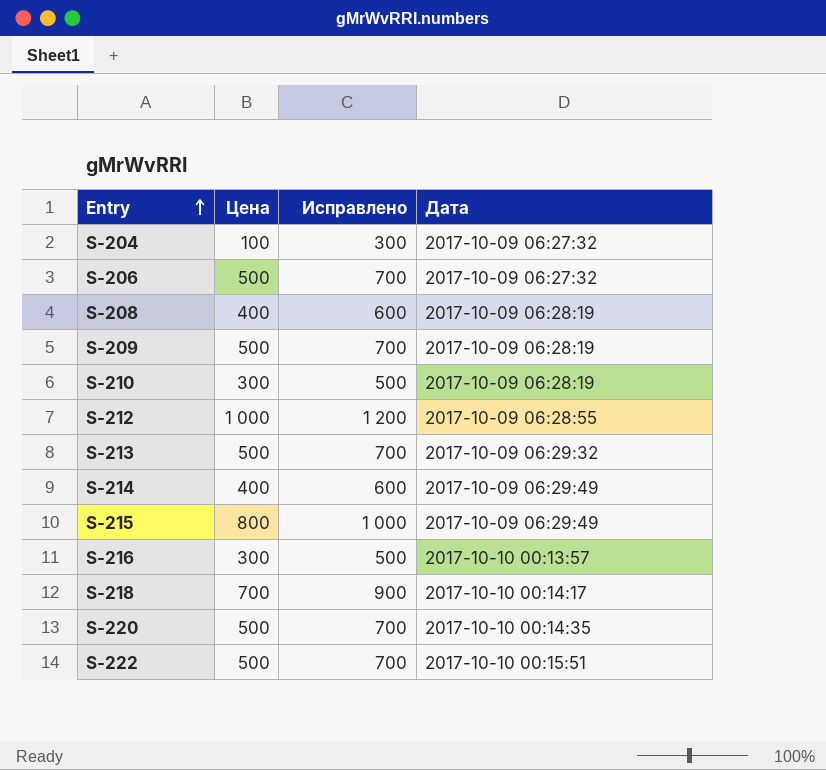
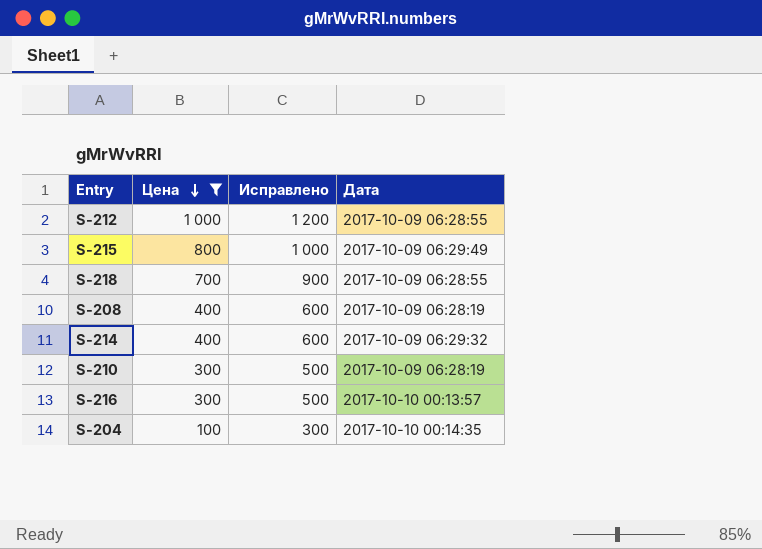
filter: none -> Цена != 500
row order: Entry ascending -> Цена descending
S-218 | Дата: 2017-10-10 00:14:17 -> 2017-10-09 06:28:55
S-214 | Дата: 2017-10-09 06:29:49 -> 2017-10-09 06:29:32
S-204 | Дата: 2017-10-09 06:27:32 -> 2017-10-10 00:14:35

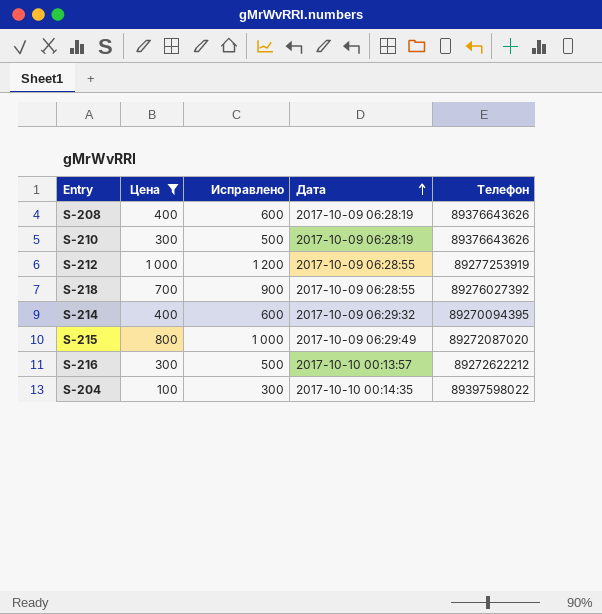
row order: Цена descending -> Дата ascending
column Телефон | position: none -> 5

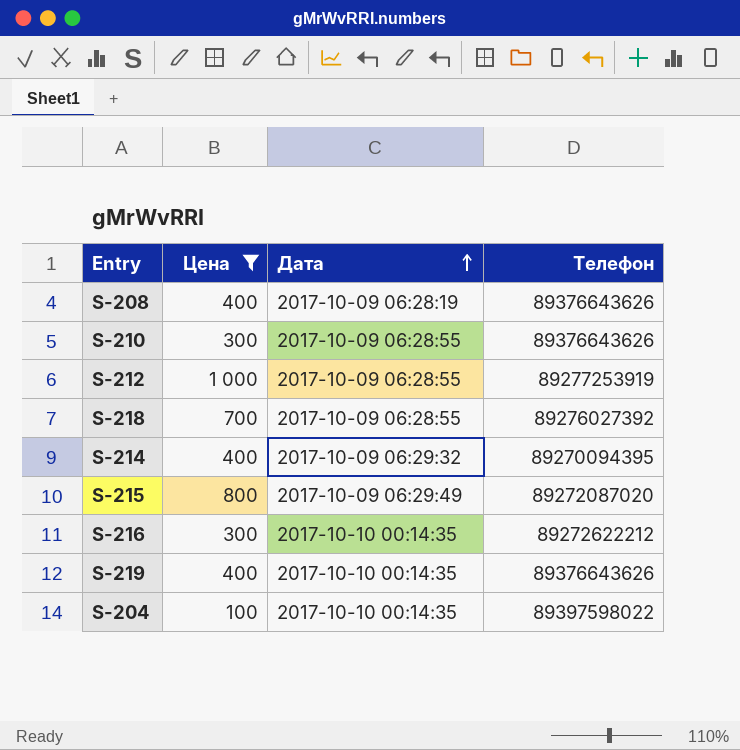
column Исправлено | formula: [Цена] + 200 -> none
S-210 | Дата: 2017-10-09 06:28:19 -> 2017-10-09 06:28:55
S-216 | Дата: 2017-10-10 00:13:57 -> 2017-10-10 00:14:35
row S-219: none -> 400 | 2017-10-10 00:14:35 | 89376643626

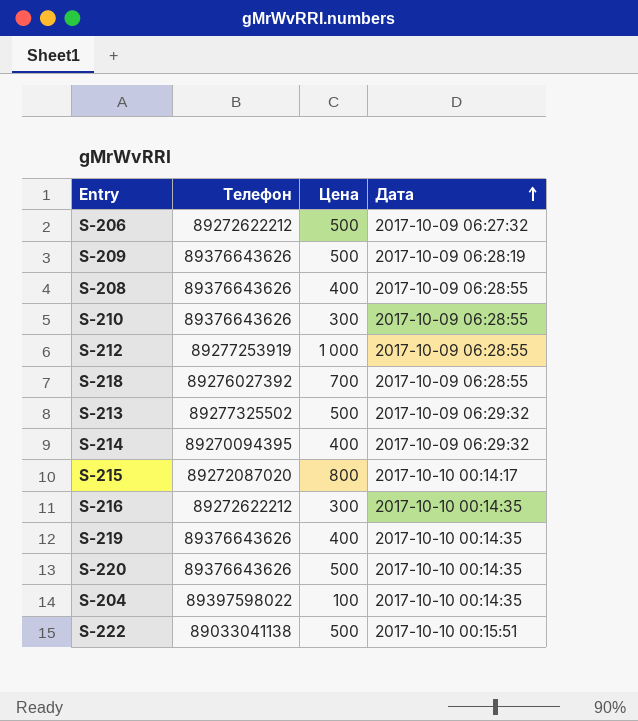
filter: Цена != 500 -> none
column Телефон | position: 4 -> 2
S-208 | Дата: 2017-10-09 06:28:19 -> 2017-10-09 06:28:55
S-215 | Дата: 2017-10-09 06:29:49 -> 2017-10-10 00:14:17

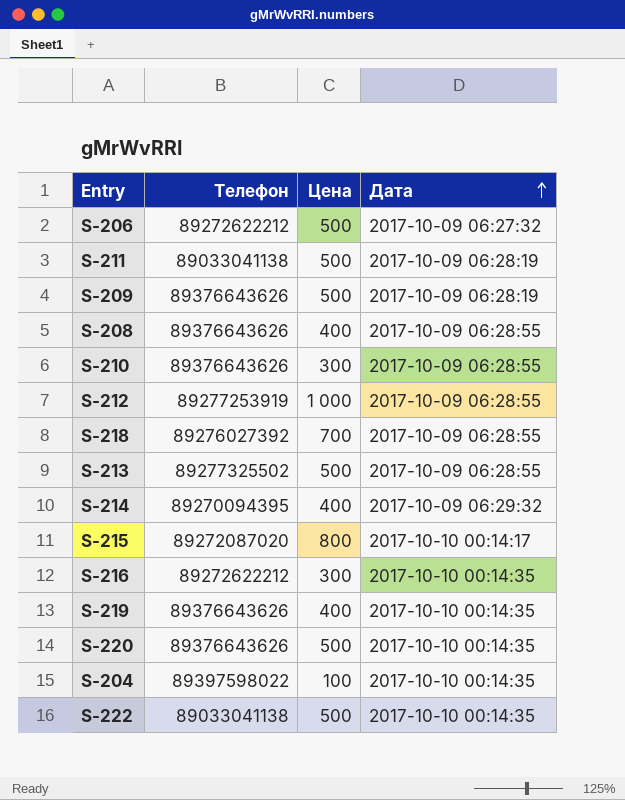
row S-211: none -> 89033041138 | 500 | 2017-10-09 06:28:19
S-213 | Дата: 2017-10-09 06:29:32 -> 2017-10-09 06:28:55
S-222 | Дата: 2017-10-10 00:15:51 -> 2017-10-10 00:14:35

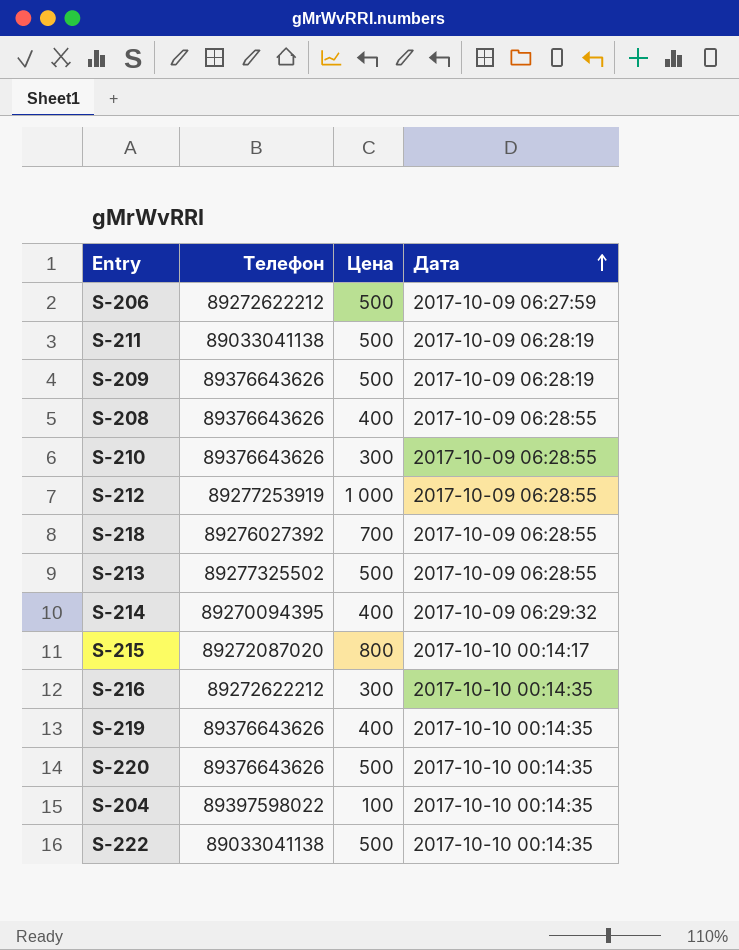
S-206 | Дата: 2017-10-09 06:27:32 -> 2017-10-09 06:27:59

